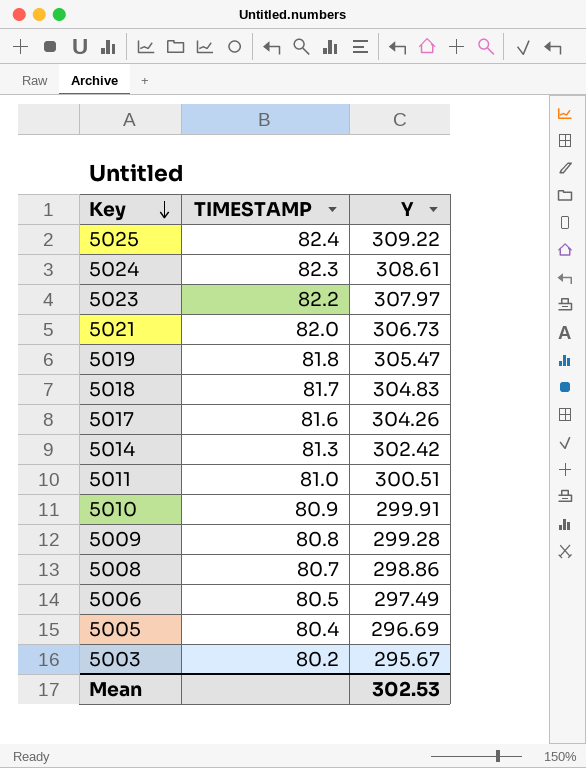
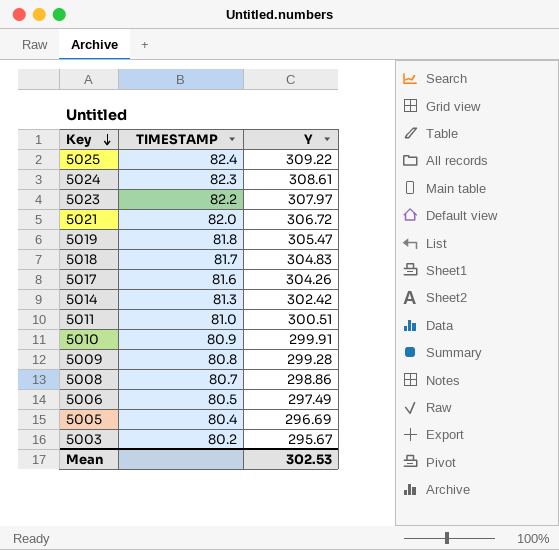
5021 | Y: 306.73 -> 306.72

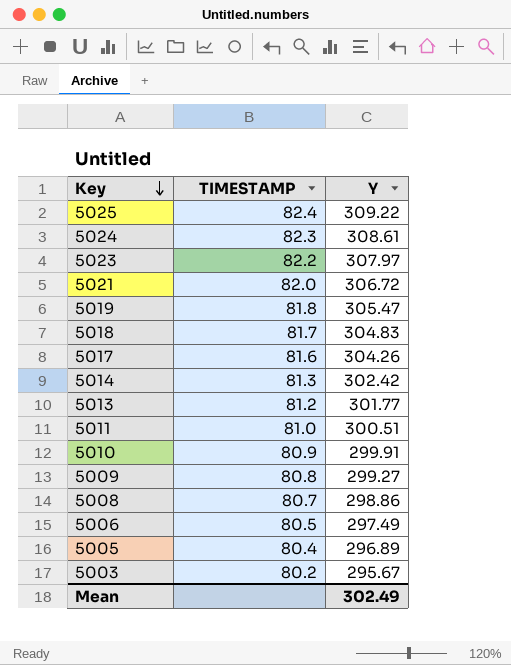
row 5013: none -> 81.2 | 301.77
5009 | Y: 299.28 -> 299.27
5005 | Y: 296.69 -> 296.89
Mean | Y: 302.53 -> 302.49

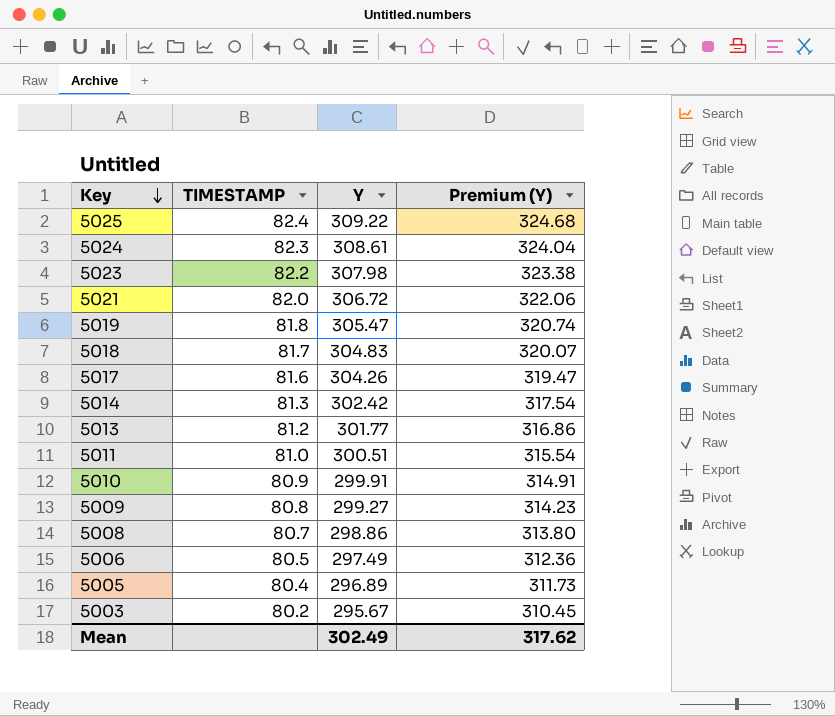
column Premium (Y) | formula: none -> [Y] * 1.05
5023 | Y: 307.97 -> 307.98

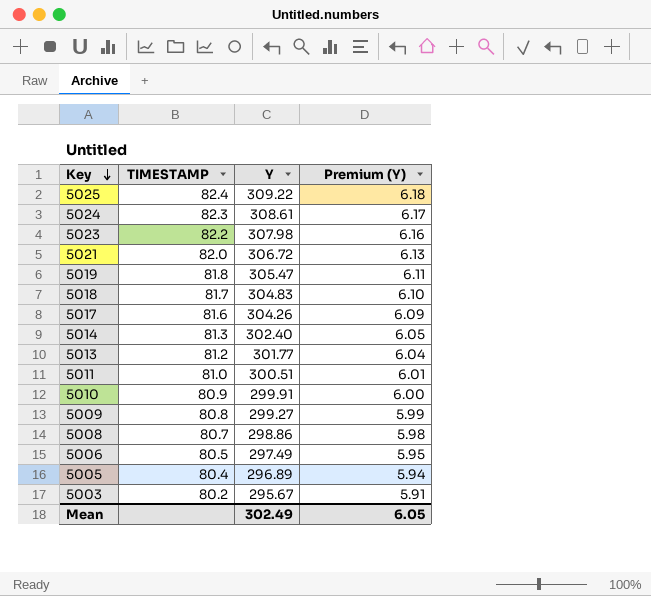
column Premium (Y) | formula: [Y] * 1.05 -> [Y] * 0.02
5014 | Y: 302.42 -> 302.40
Mean | Premium (Y): 317.62 -> 6.05

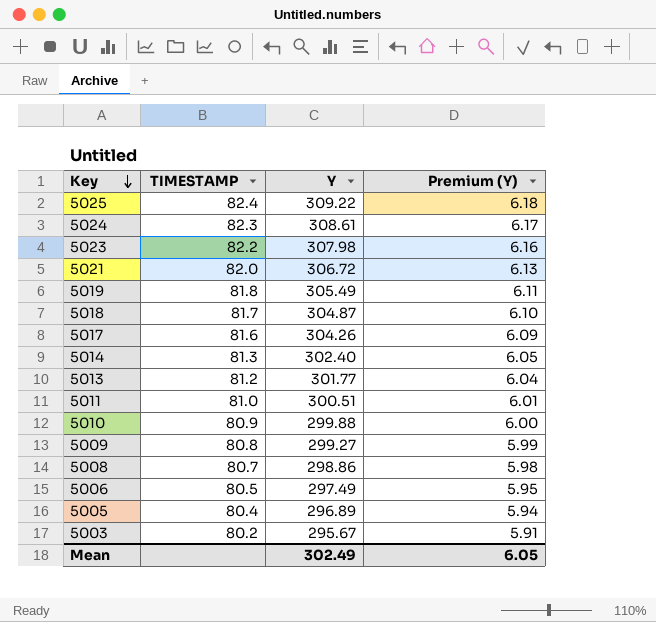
5019 | Y: 305.47 -> 305.49
5018 | Y: 304.83 -> 304.87
5010 | Y: 299.91 -> 299.88

